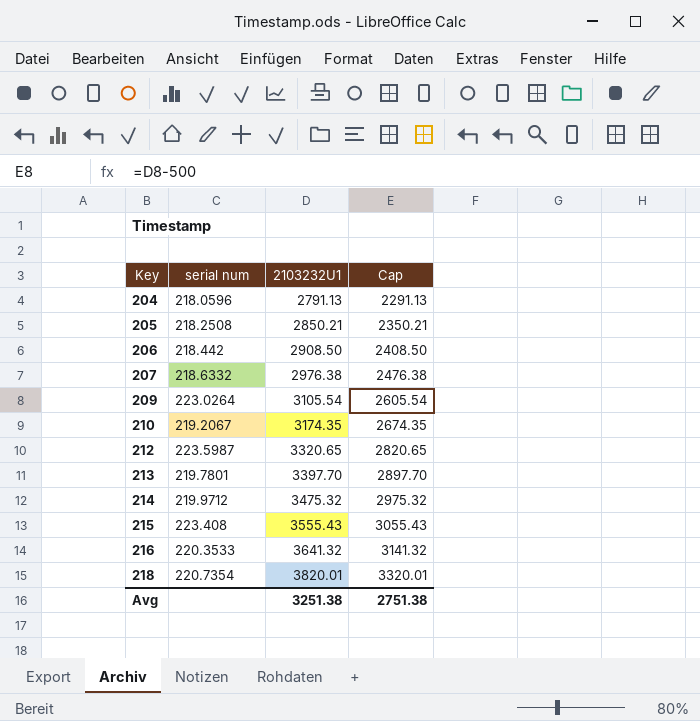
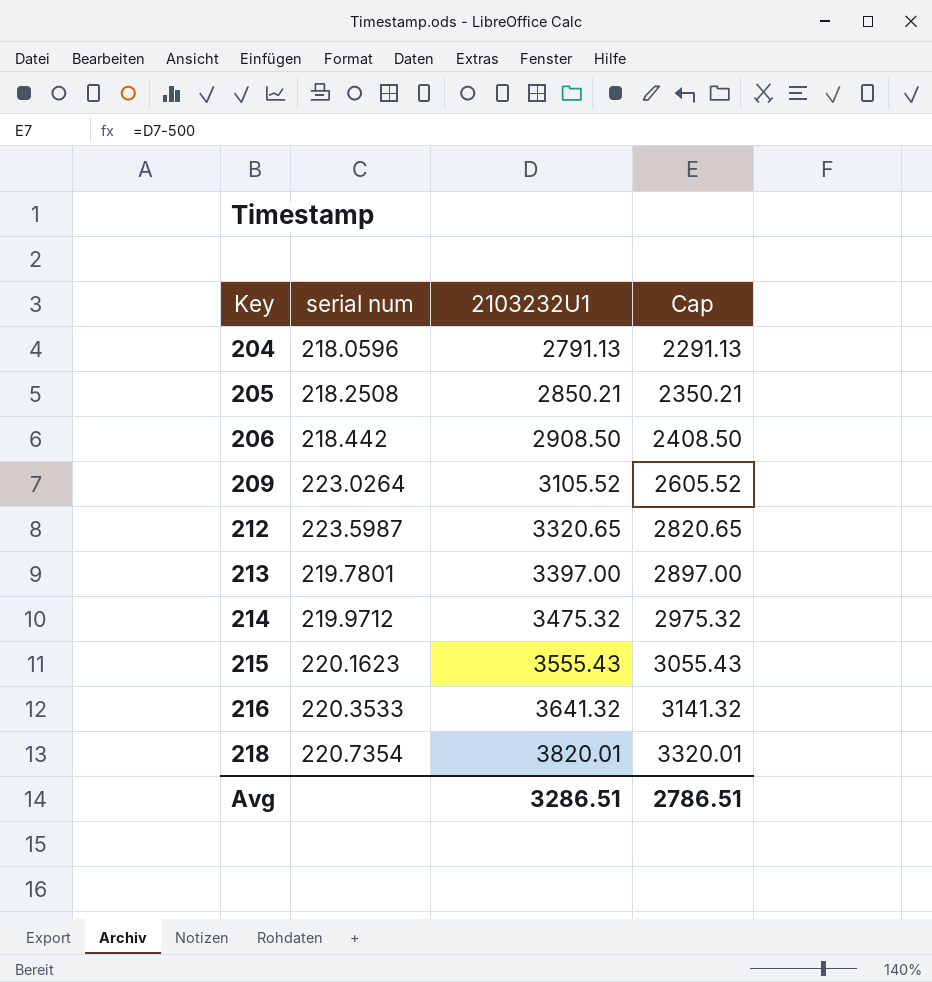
row 207: 218.6332 | 2976.38 | 2476.38 -> none
row 210: 219.2067 | 3174.35 | 2674.35 -> none
209 | 2103232U1: 3105.54 -> 3105.52
209 | Cap: 2605.54 -> 2605.52
213 | 2103232U1: 3397.70 -> 3397.00
213 | Cap: 2897.70 -> 2897.00
215 | serial num: 223.408 -> 220.1623
Avg | 2103232U1: 3251.38 -> 3286.51
Avg | Cap: 2751.38 -> 2786.51

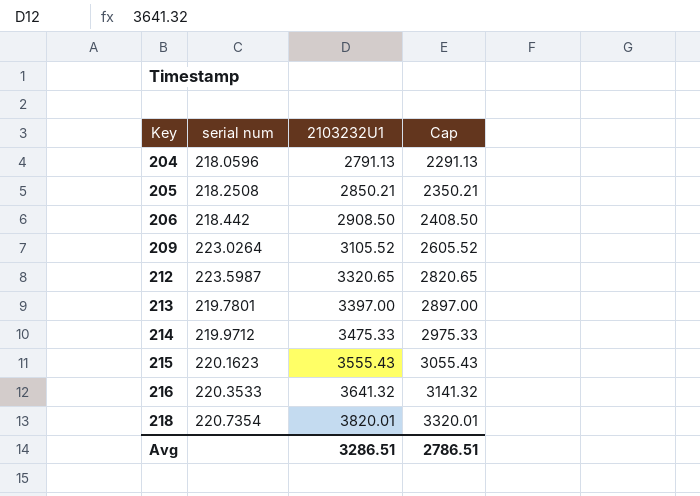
214 | 2103232U1: 3475.32 -> 3475.33
214 | Cap: 2975.32 -> 2975.33

